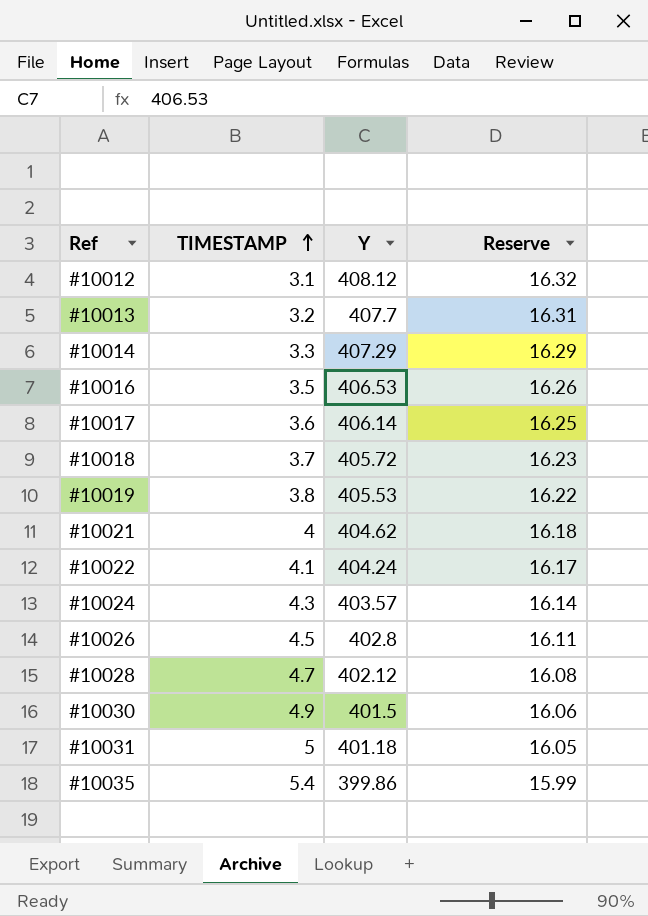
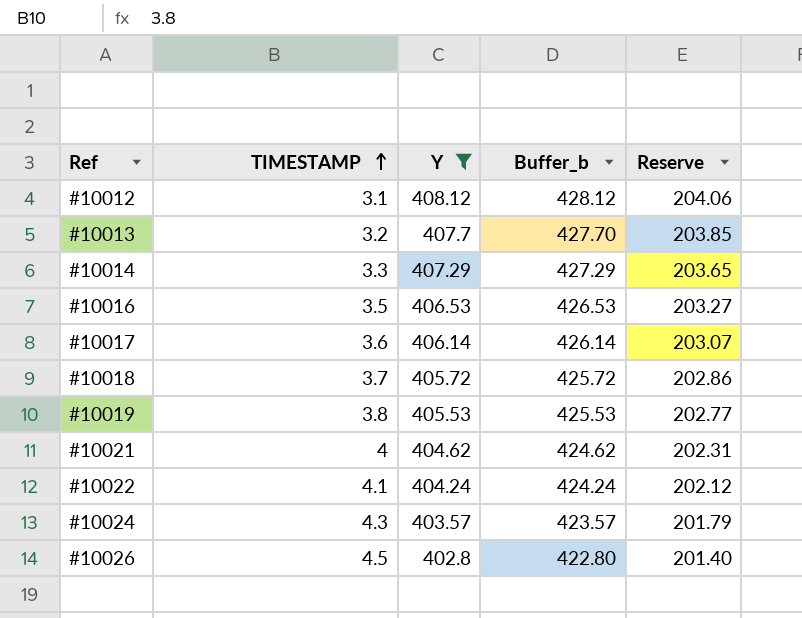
filter: none -> Y >= 402.8
column Buffer_b | formula: none -> [Y] + 20
column Reserve | formula: [Y] * 0.04 -> [Y] * 0.5

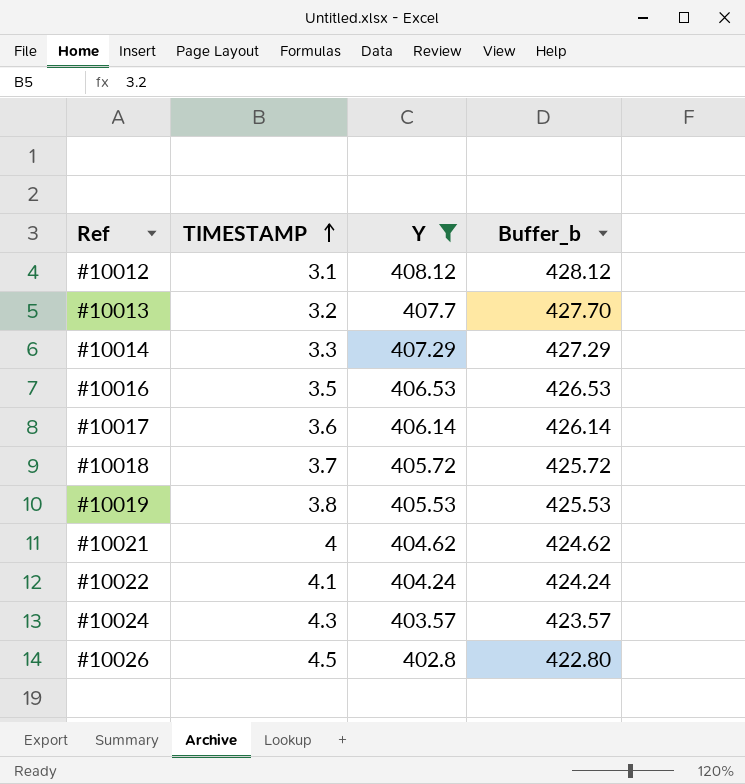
column Reserve | formula: [Y] * 0.5 -> none

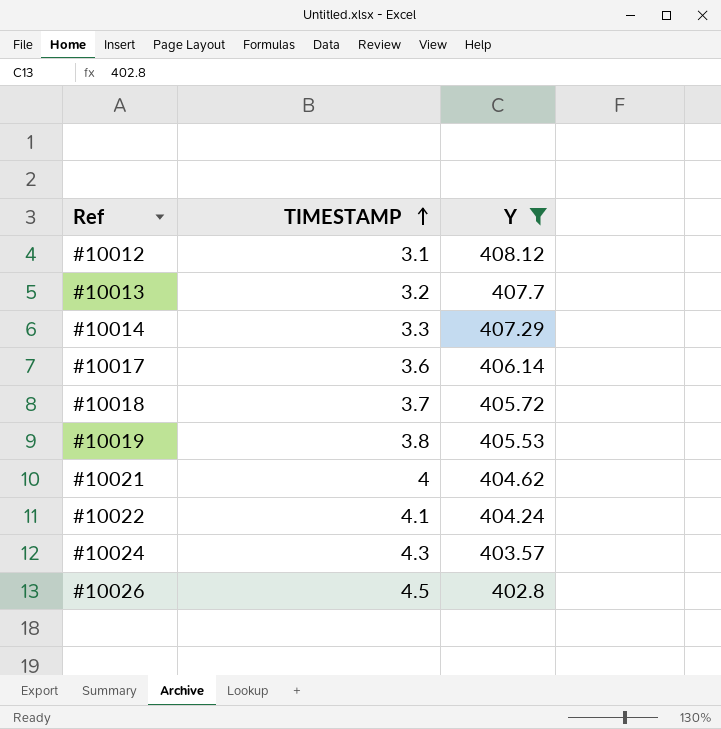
column Buffer_b | formula: [Y] + 20 -> none
row #10016: 3.5 | 406.53 | 426.53 -> none

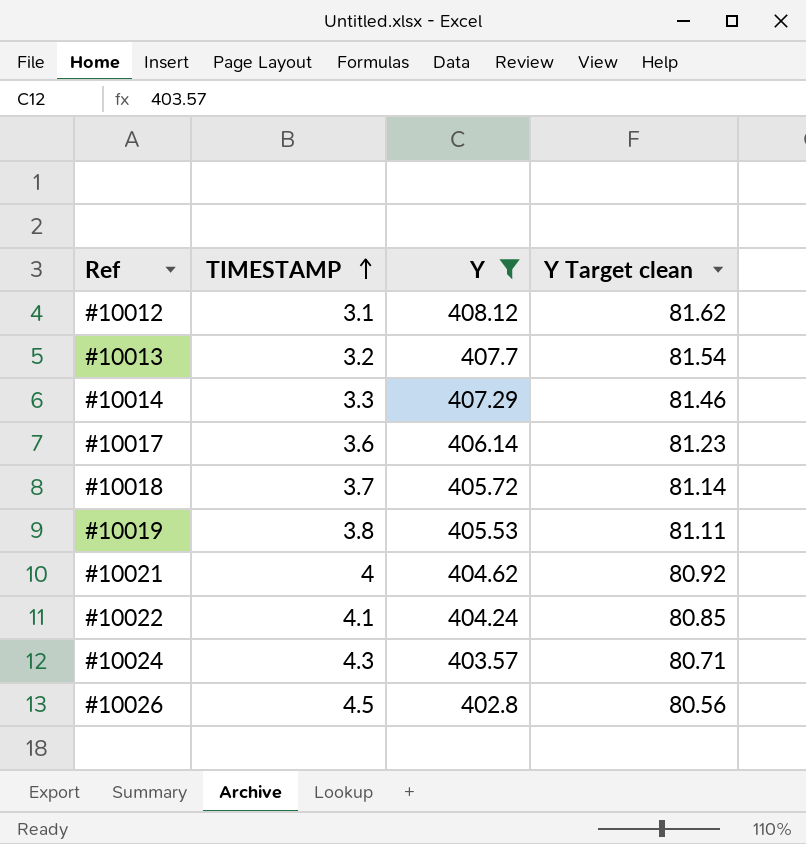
column Y Target clean | formula: none -> [Y] * 0.2

